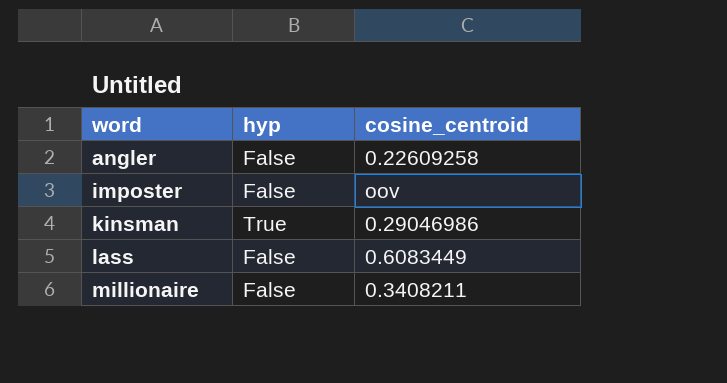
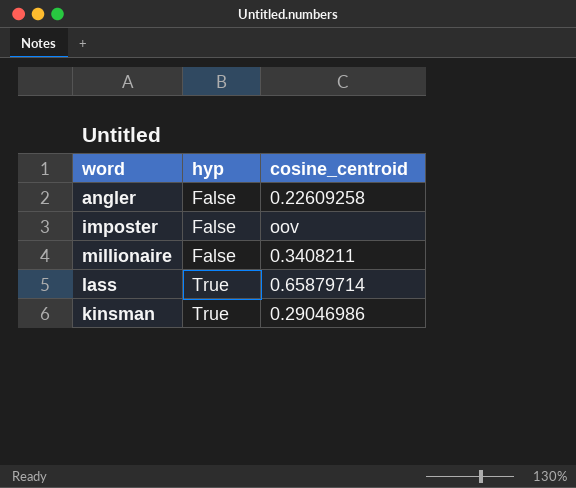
row order: word ascending -> hyp ascending
lass | hyp: False -> True
lass | cosine_centroid: 0.6083449 -> 0.65879714

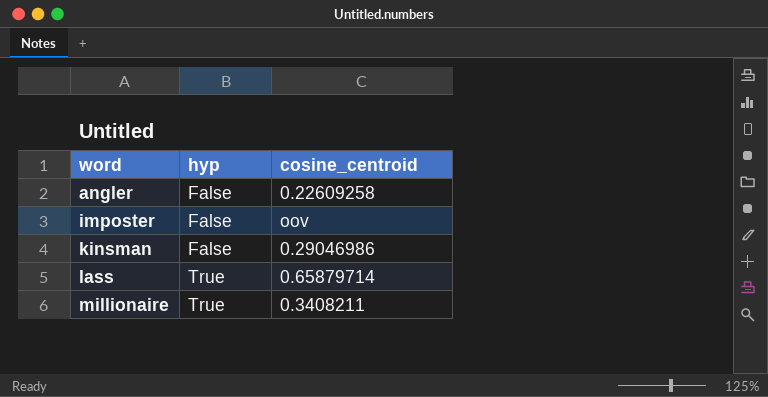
row order: hyp ascending -> word ascending
kinsman | hyp: True -> False
millionaire | hyp: False -> True

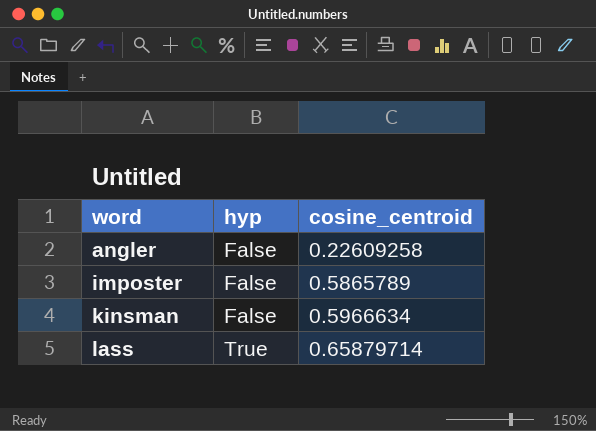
row millionaire: True | 0.3408211 -> none
imposter | cosine_centroid: oov -> 0.5865789
kinsman | cosine_centroid: 0.29046986 -> 0.5966634

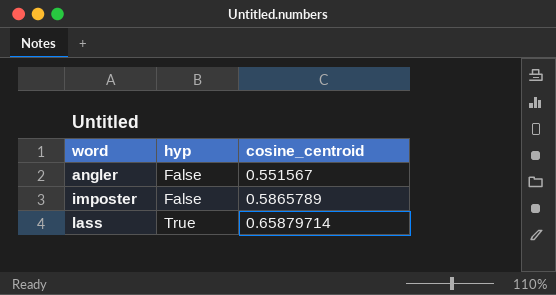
row kinsman: False | 0.5966634 -> none
angler | cosine_centroid: 0.22609258 -> 0.551567

